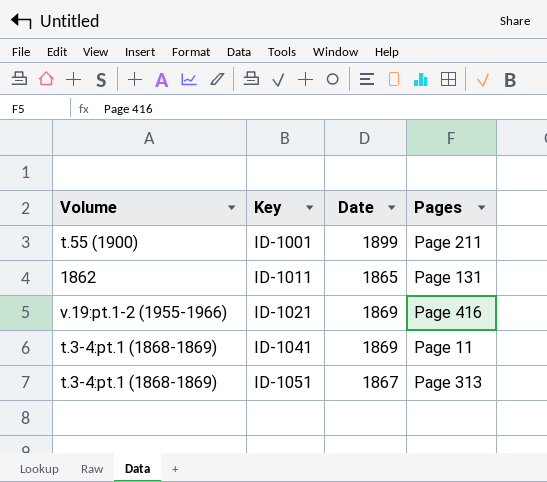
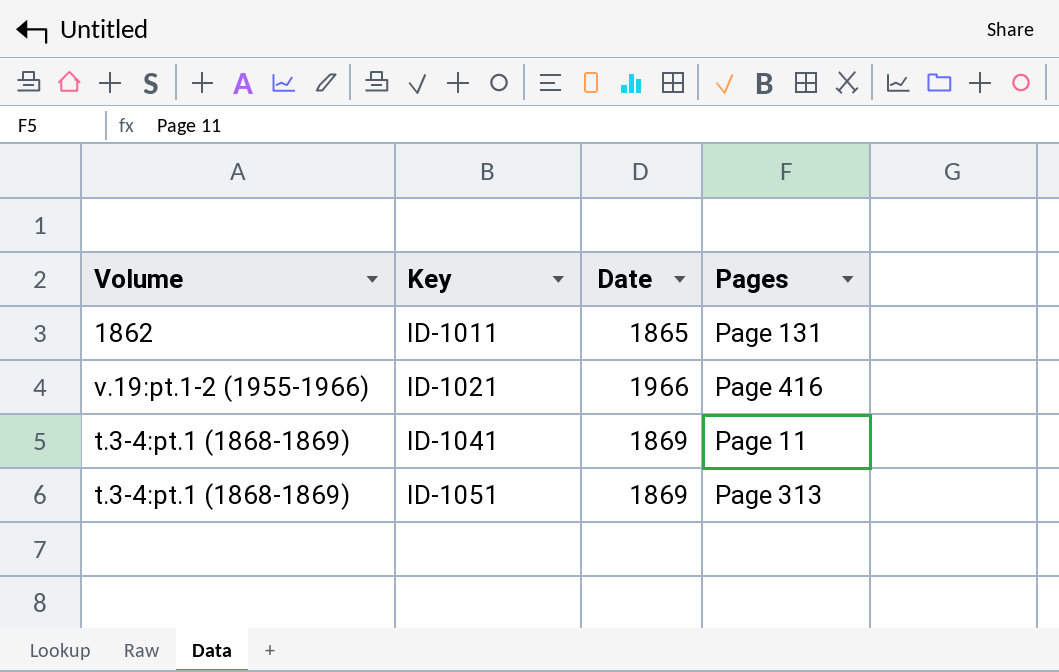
row ID-1001: t.55 (1900) | 1899 | Page 211 -> none
ID-1021 | Date: 1869 -> 1966
ID-1051 | Date: 1867 -> 1869

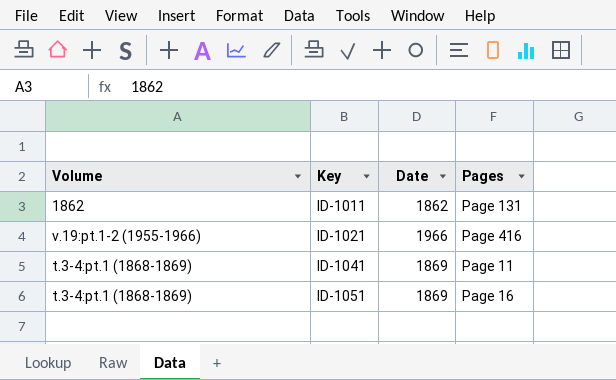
ID-1011 | Date: 1865 -> 1862
ID-1051 | Pages: Page 313 -> Page 16

